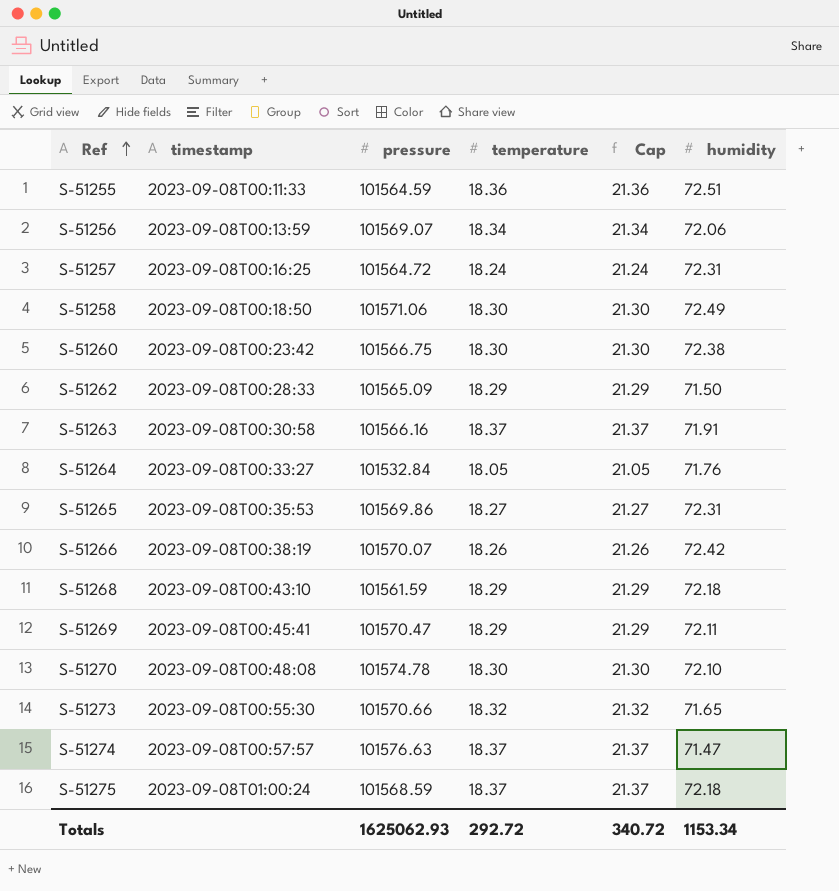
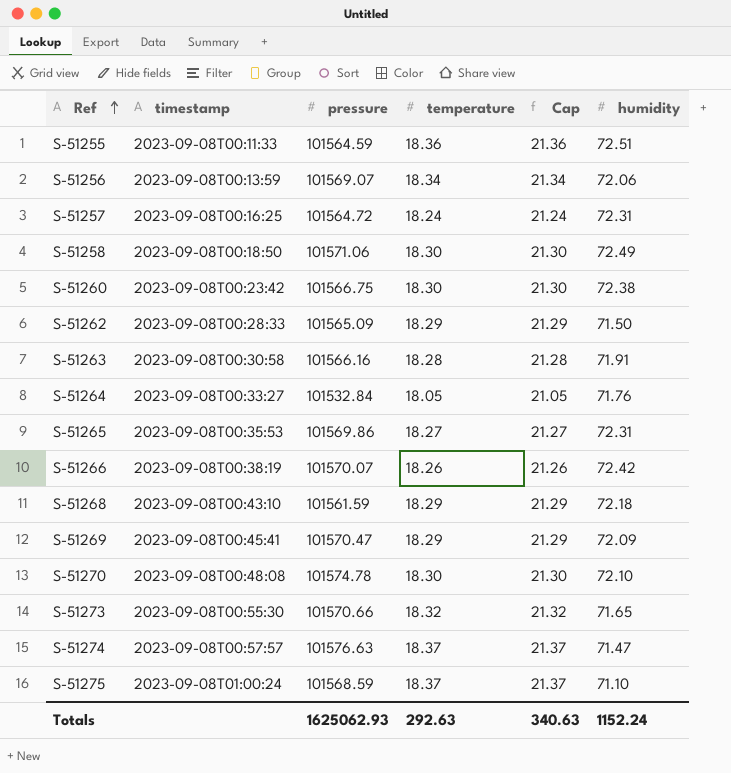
S-51263 | temperature: 18.37 -> 18.28
S-51263 | Cap: 21.37 -> 21.28
S-51269 | humidity: 72.11 -> 72.09
S-51275 | humidity: 72.18 -> 71.10
Totals | temperature: 292.72 -> 292.63
Totals | Cap: 340.72 -> 340.63
Totals | humidity: 1153.34 -> 1152.24

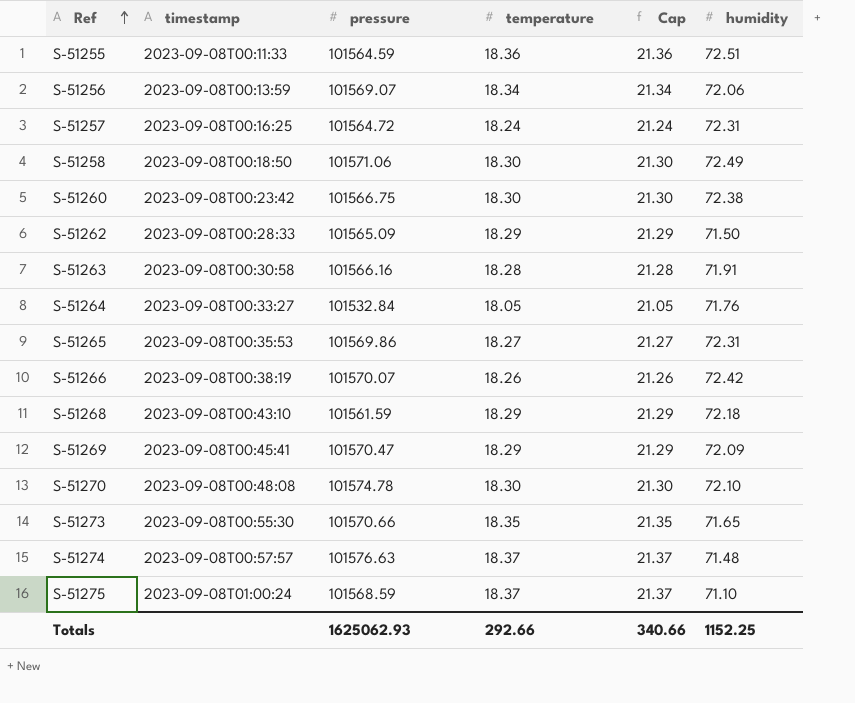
S-51273 | temperature: 18.32 -> 18.35
S-51273 | Cap: 21.32 -> 21.35
S-51274 | humidity: 71.47 -> 71.48
Totals | temperature: 292.63 -> 292.66
Totals | Cap: 340.63 -> 340.66
Totals | humidity: 1152.24 -> 1152.25

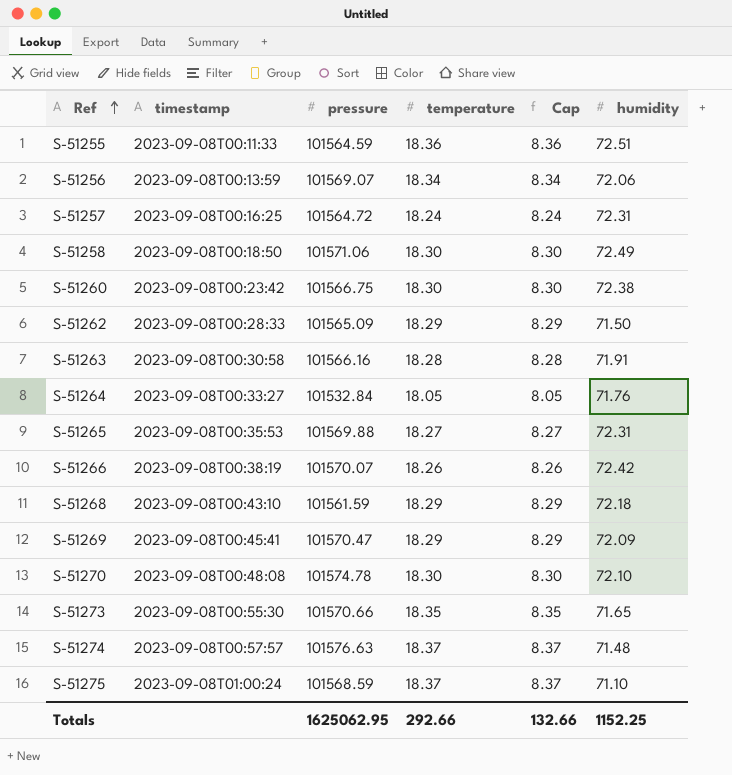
column Cap | formula: [temperature] + 3 -> [temperature] - 10
S-51265 | pressure: 101569.86 -> 101569.88
Totals | pressure: 1625062.93 -> 1625062.95
Totals | Cap: 340.66 -> 132.66

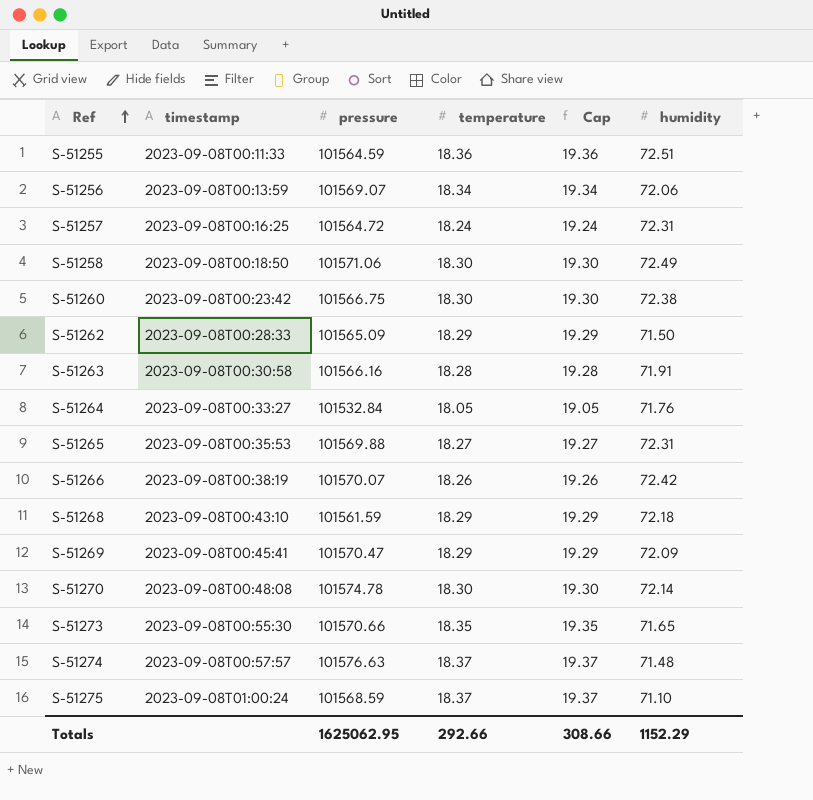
column Cap | formula: [temperature] - 10 -> [temperature] + 1
S-51270 | humidity: 72.10 -> 72.14
Totals | Cap: 132.66 -> 308.66
Totals | humidity: 1152.25 -> 1152.29

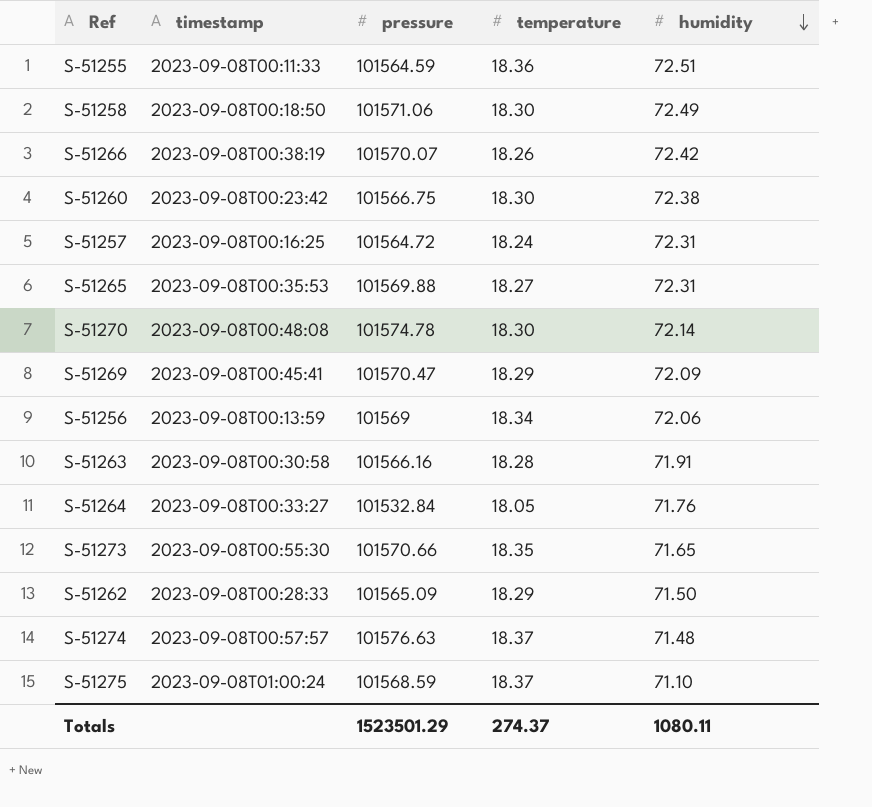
row order: Ref ascending -> humidity descending
column Cap | formula: [temperature] + 1 -> none
row S-51268: 2023-09-08T00:43:10 | 101561.59 | 18.29 | 19.29 | 72.18 -> none
S-51256 | pressure: 101569.07 -> 101569
Totals | pressure: 1625062.95 -> 1523501.29
Totals | temperature: 292.66 -> 274.37
Totals | humidity: 1152.29 -> 1080.11

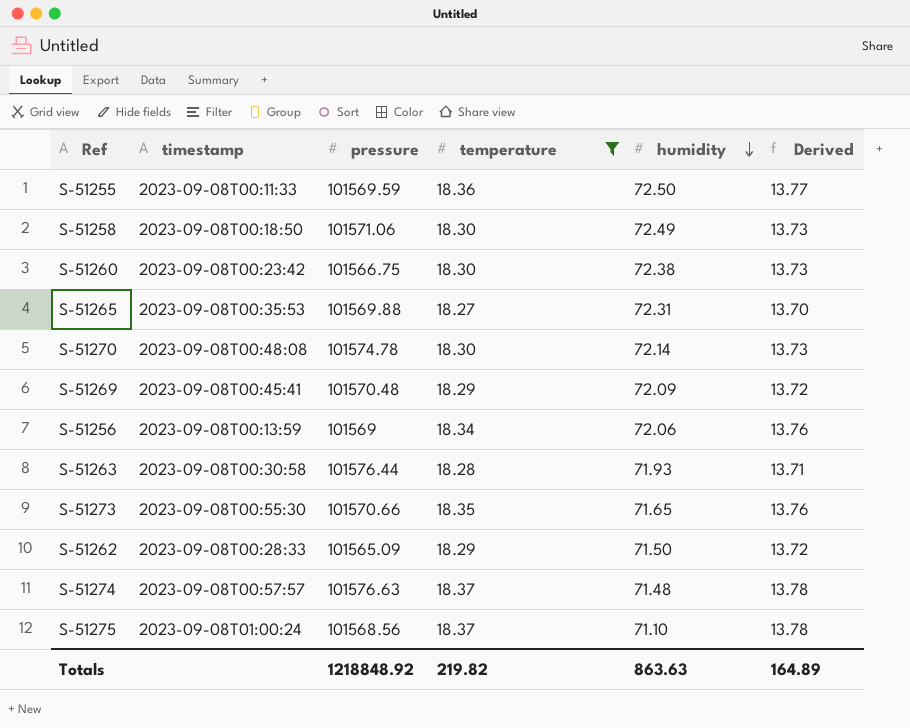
filter: none -> temperature >= 18.27
column Derived | formula: none -> [temperature] * 0.75
S-51255 | pressure: 101564.59 -> 101569.59
S-51255 | humidity: 72.51 -> 72.50
S-51269 | pressure: 101570.47 -> 101570.48
S-51263 | pressure: 101566.16 -> 101576.44
S-51263 | humidity: 71.91 -> 71.93
S-51275 | pressure: 101568.59 -> 101568.56
Totals | pressure: 1523501.29 -> 1218848.92
Totals | temperature: 274.37 -> 219.82
Totals | humidity: 1080.11 -> 863.63

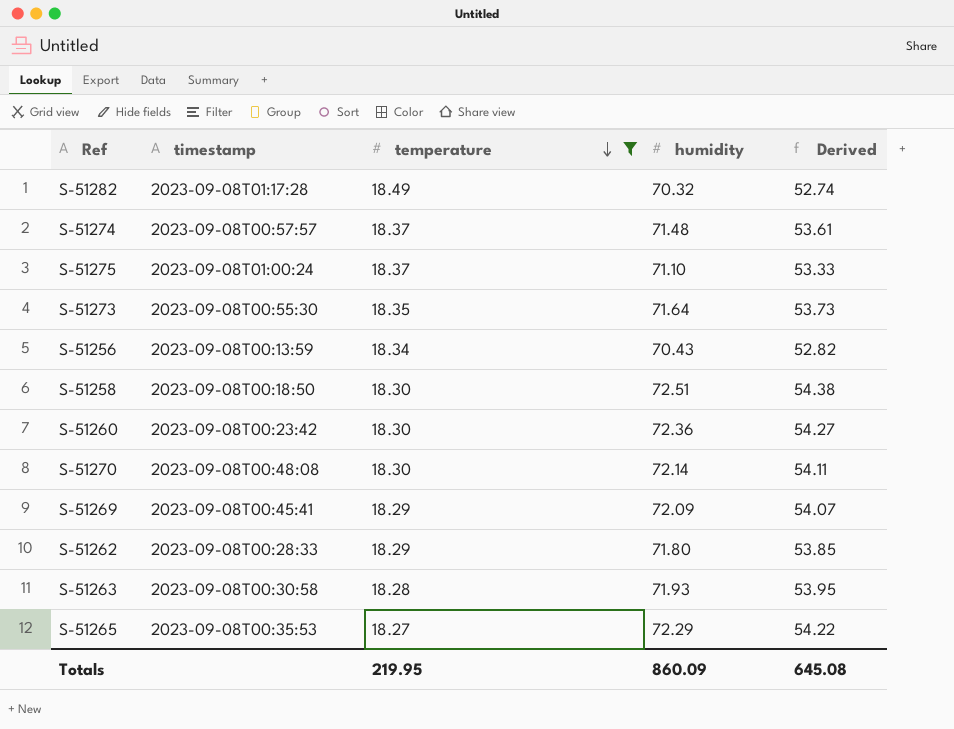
row order: humidity descending -> temperature descending
column pressure | position: 3 -> none
column Derived | formula: [temperature] * 0.75 -> [humidity] * 0.75
row S-51255: 2023-09-08T00:11:33 | 101569.59 | 18.36 | 72.50 | 13.77 -> none
row S-51282: none -> 2023-09-08T01:17:28 | 18.49 | 70.32 | 52.74
S-51273 | humidity: 71.65 -> 71.64
S-51256 | humidity: 72.06 -> 70.43
S-51258 | humidity: 72.49 -> 72.51
S-51260 | humidity: 72.38 -> 72.36
S-51262 | humidity: 71.50 -> 71.80
S-51265 | humidity: 72.31 -> 72.29
Totals | temperature: 219.82 -> 219.95
Totals | humidity: 863.63 -> 860.09
Totals | Derived: 164.89 -> 645.08

